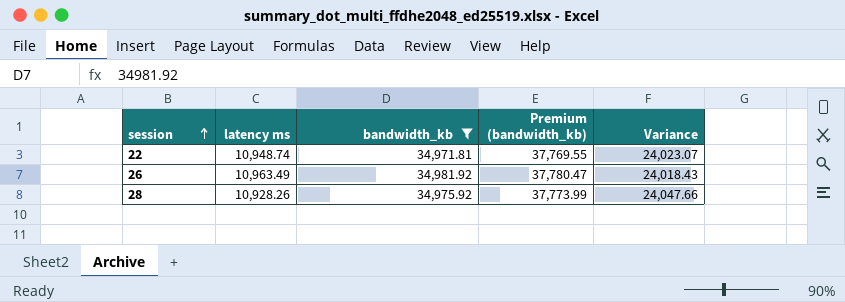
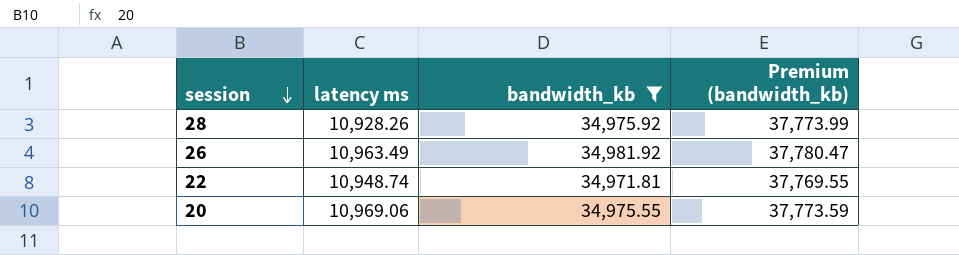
row order: session ascending -> session descending
column Variance | formula: [bandwidth_kb] - [latency ms] -> none
row 20: none -> 10,969.06 | 34,975.55 | 37,773.59

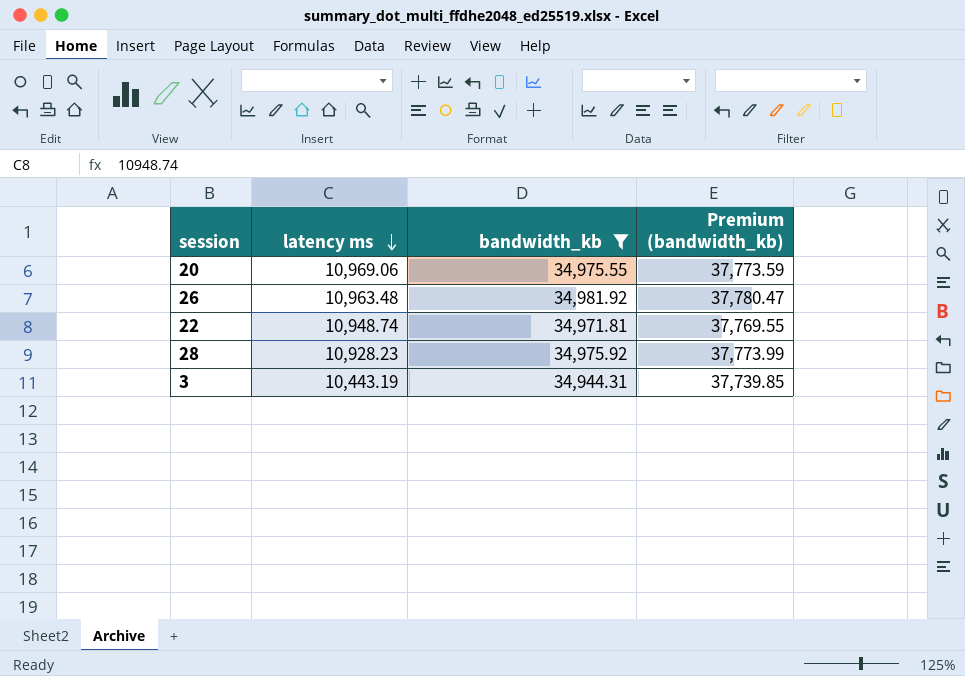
row order: session descending -> latency ms descending
26 | latency ms: 10,963.49 -> 10,963.48
28 | latency ms: 10,928.26 -> 10,928.23
row 3: none -> 10,443.19 | 34,944.31 | 37,739.85

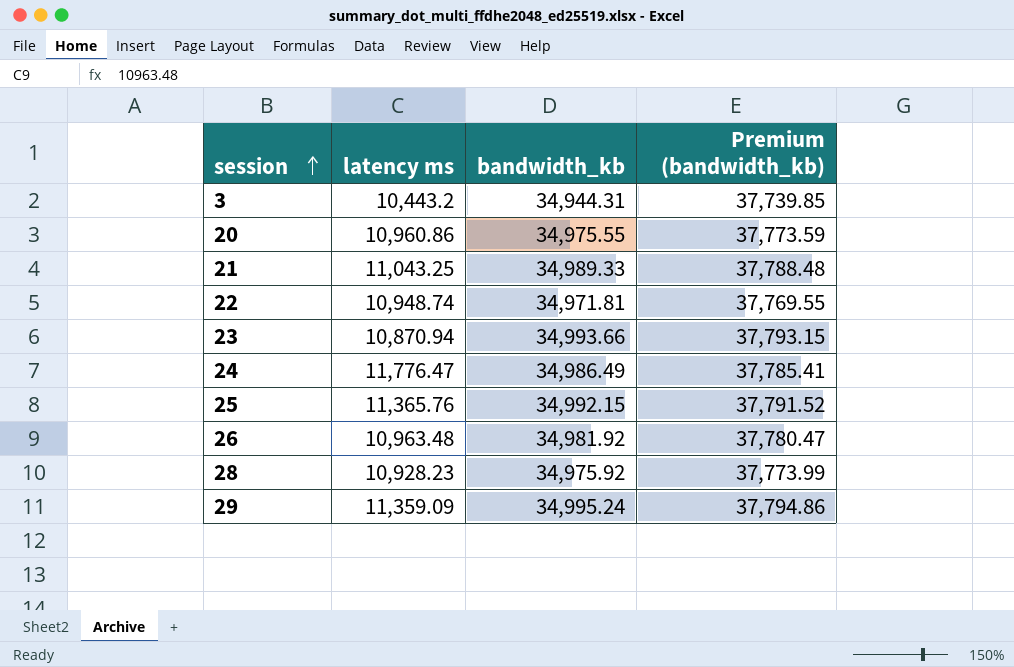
filter: bandwidth_kb <= 34,981.92 -> none
row order: latency ms descending -> session ascending
3 | latency ms: 10,443.19 -> 10,443.2
20 | latency ms: 10,969.06 -> 10,960.86

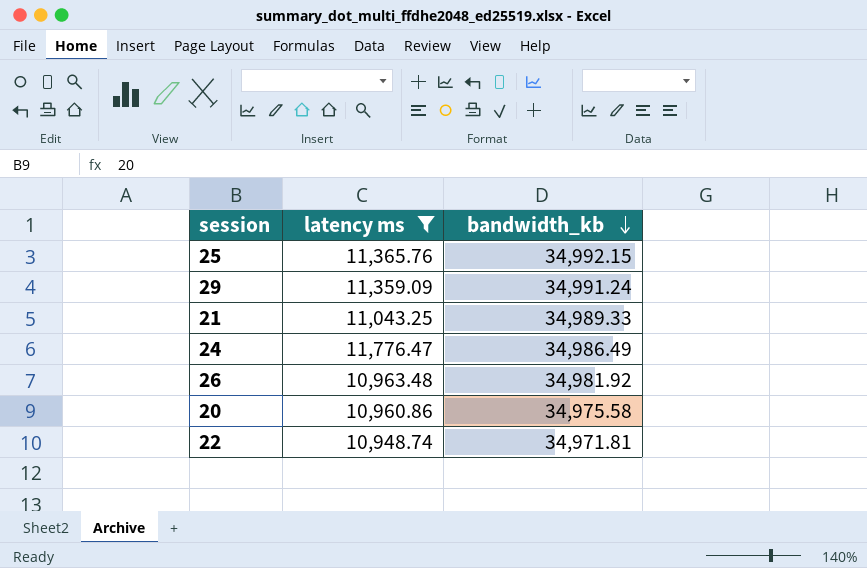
filter: none -> latency ms >= 10,948.74
row order: session ascending -> bandwidth_kb descending
column Premium (bandwidth_kb) | formula: [bandwidth_kb] * 1.08 -> none
29 | bandwidth_kb: 34,995.24 -> 34,991.24
20 | bandwidth_kb: 34,975.55 -> 34,975.58

